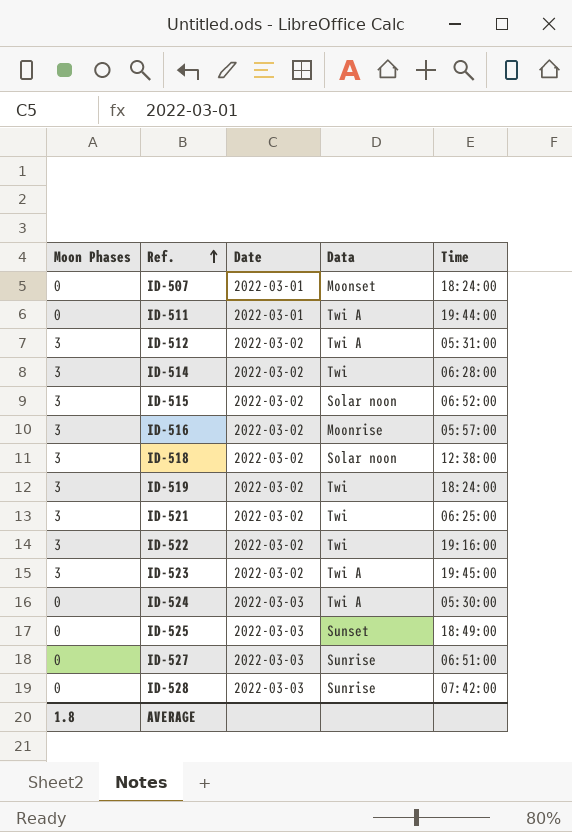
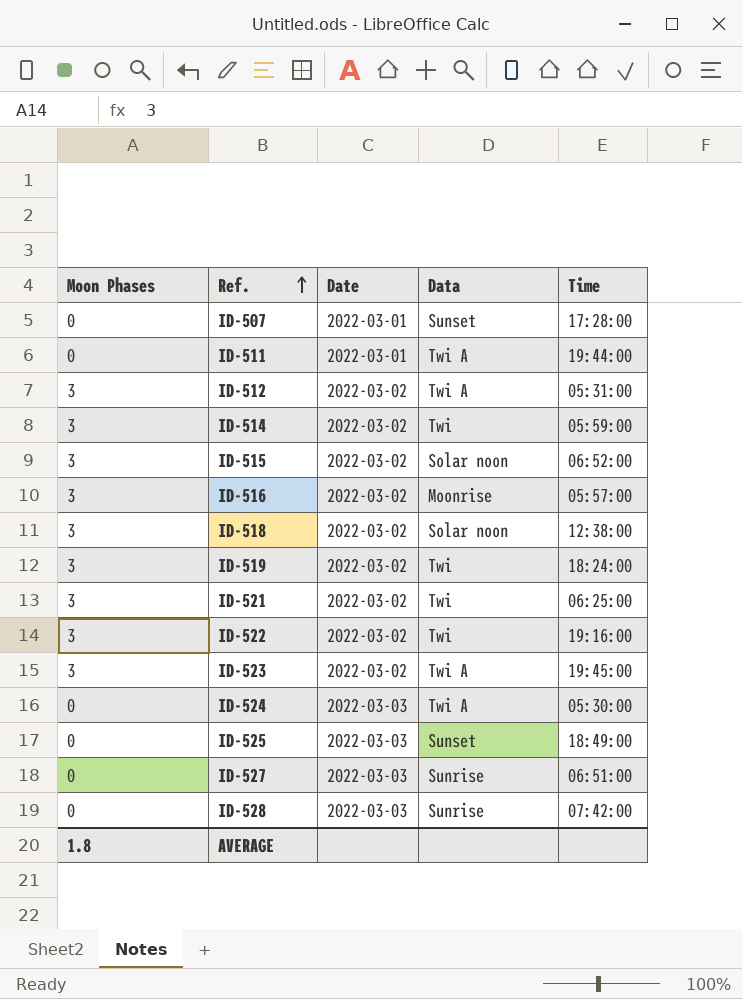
ID-507 | Data: Moonset -> Sunset
ID-507 | Time: 18:24:00 -> 17:28:00
ID-514 | Time: 06:28:00 -> 05:59:00

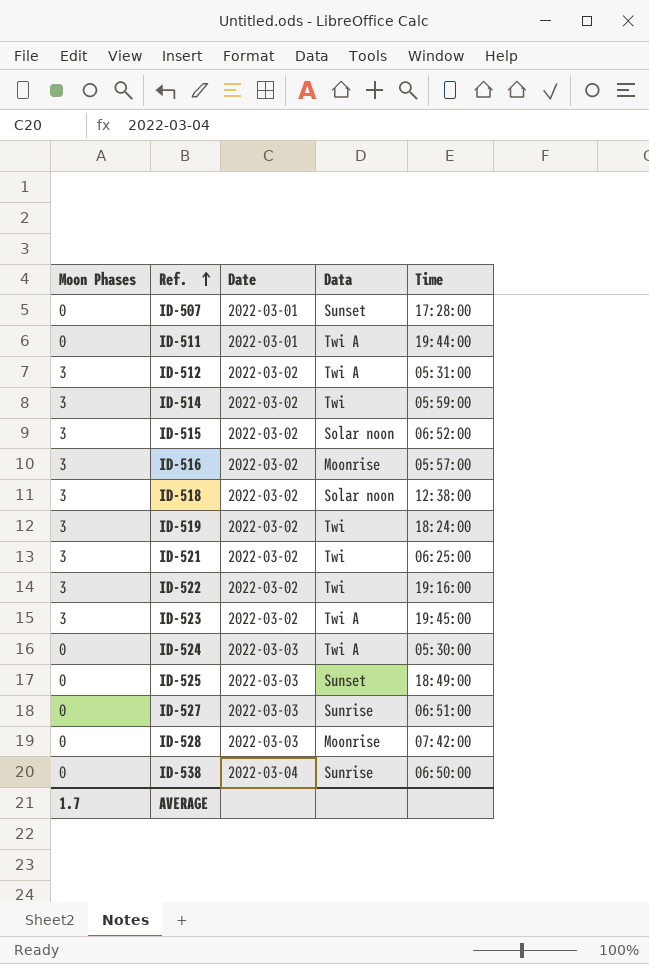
ID-528 | Data: Sunrise -> Moonrise
row ID-538: none -> 0 | 2022-03-04 | Sunrise | 06:50:00
AVERAGE | Moon Phases: 1.8 -> 1.7

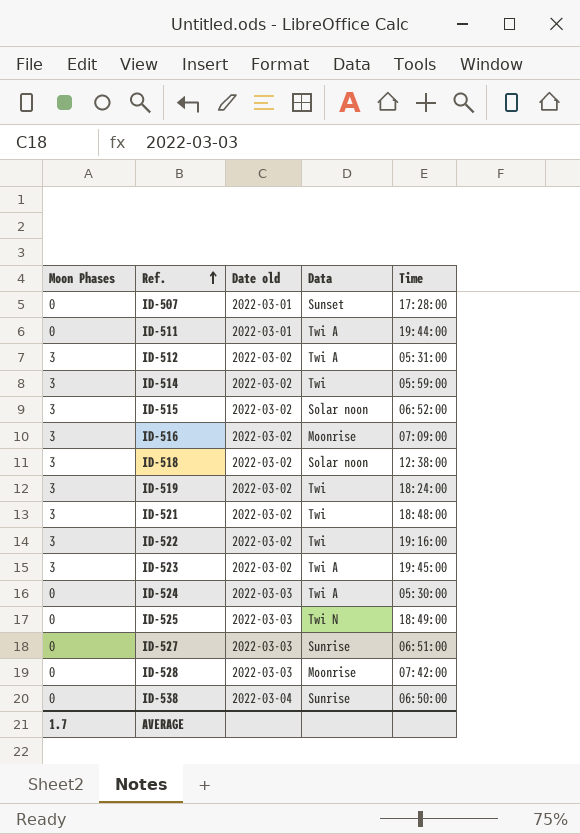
column name: Date -> Date old
ID-516 | Time: 05:57:00 -> 07:09:00
ID-521 | Time: 06:25:00 -> 18:48:00
ID-525 | Data: Sunset -> Twi N

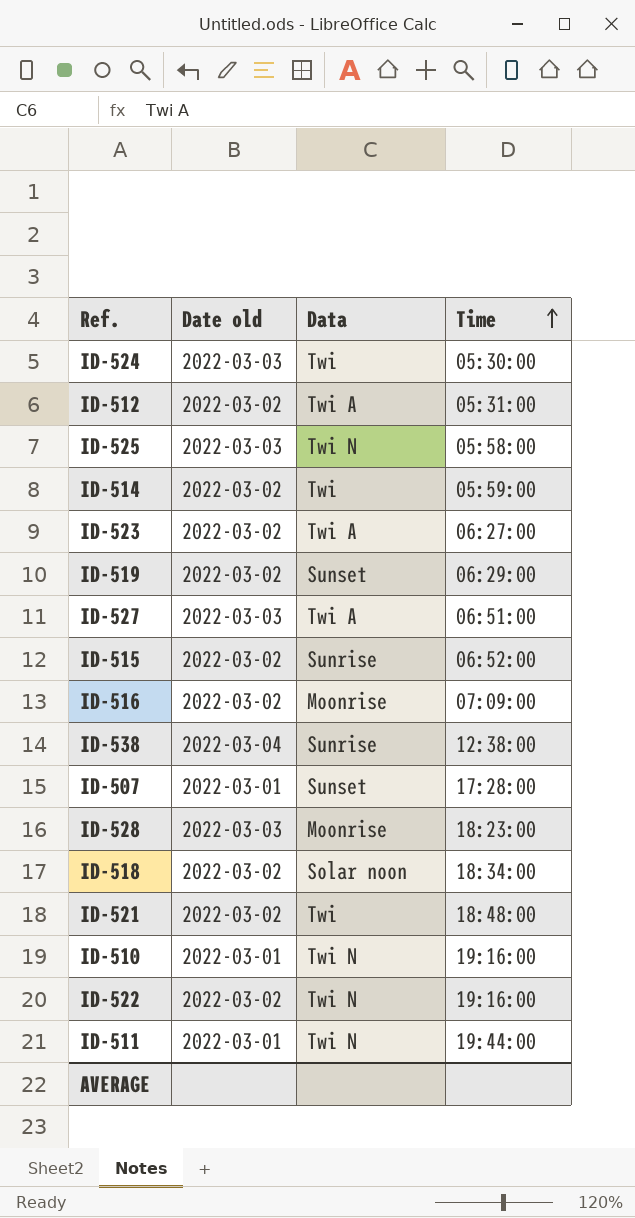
row order: Ref. ascending -> Time ascending
column Moon Phases | position: 1 -> none
ID-524 | Data: Twi A -> Twi
ID-525 | Time: 18:49:00 -> 05:58:00
ID-523 | Time: 19:45:00 -> 06:27:00
ID-519 | Data: Twi -> Sunset
ID-519 | Time: 18:24:00 -> 06:29:00
ID-527 | Data: Sunrise -> Twi A
ID-515 | Data: Solar noon -> Sunrise
ID-538 | Time: 06:50:00 -> 12:38:00
ID-528 | Time: 07:42:00 -> 18:23:00
ID-518 | Time: 12:38:00 -> 18:34:00
row ID-510: none -> 2022-03-01 | Twi N | 19:16:00
ID-522 | Data: Twi -> Twi N
ID-511 | Data: Twi A -> Twi N

